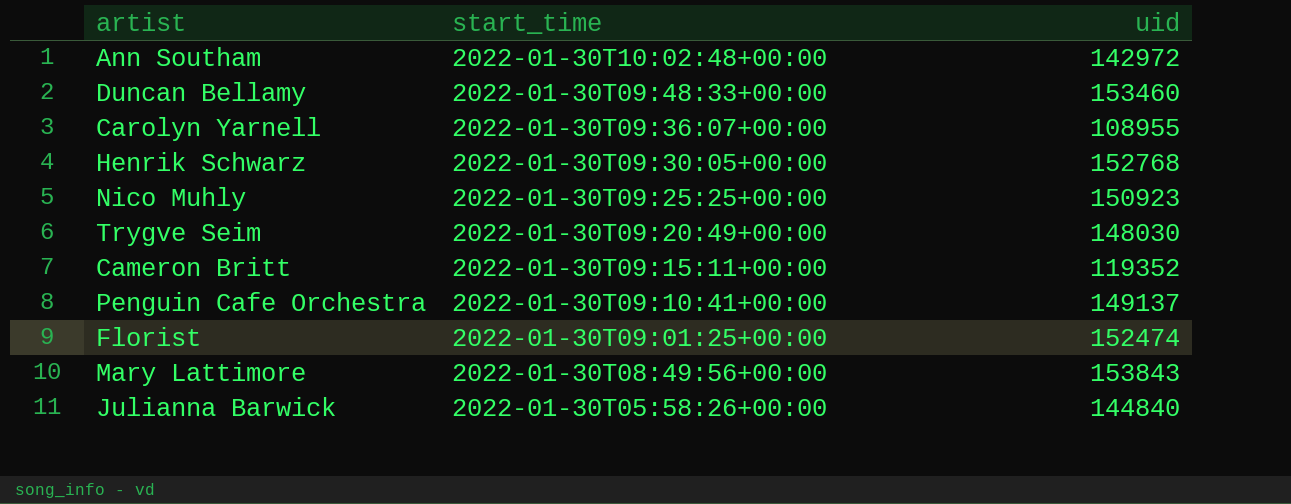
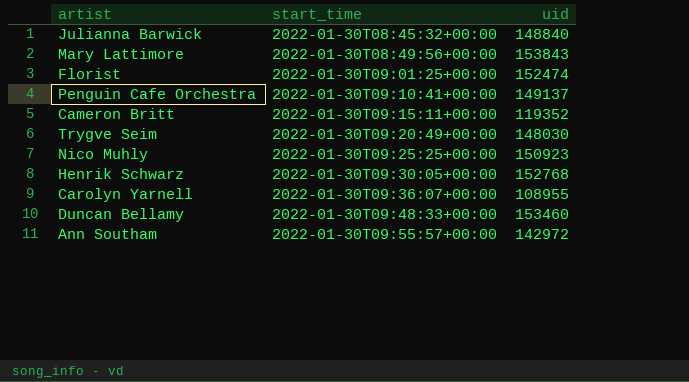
row order: start_time descending -> start_time ascending
Julianna Barwick | start_time: 2022-01-30T05:58:26+00:00 -> 2022-01-30T08:45:32+00:00
Julianna Barwick | uid: 144840 -> 148840
Ann Southam | start_time: 2022-01-30T10:02:48+00:00 -> 2022-01-30T09:55:57+00:00

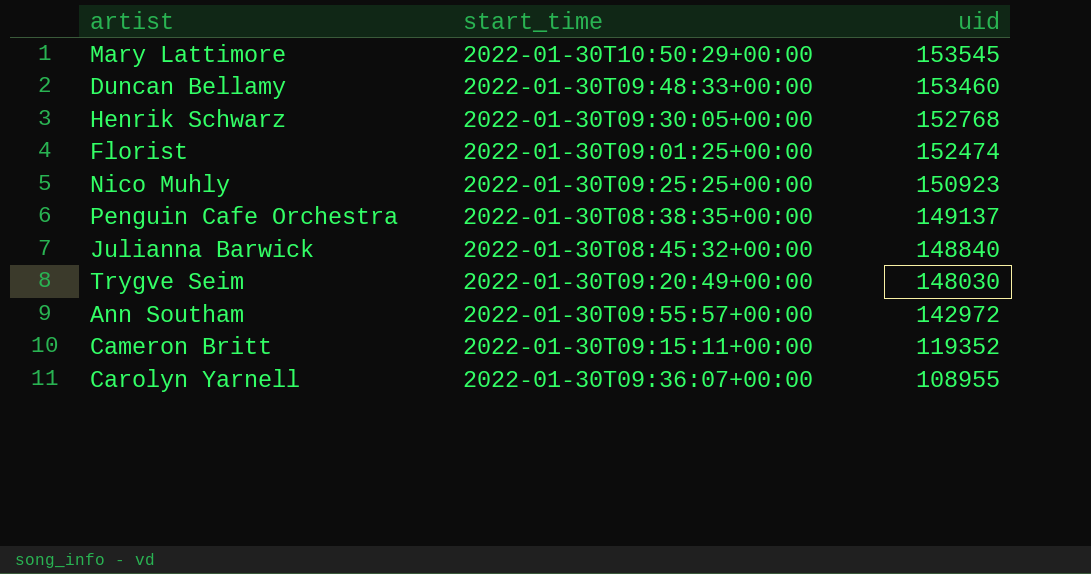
row order: start_time ascending -> uid descending
Mary Lattimore | start_time: 2022-01-30T08:49:56+00:00 -> 2022-01-30T10:50:29+00:00
Mary Lattimore | uid: 153843 -> 153545
Penguin Cafe Orchestra | start_time: 2022-01-30T09:10:41+00:00 -> 2022-01-30T08:38:35+00:00

